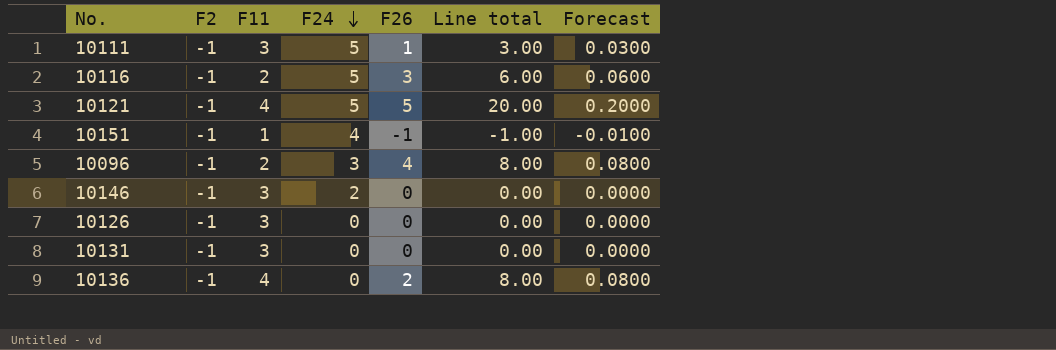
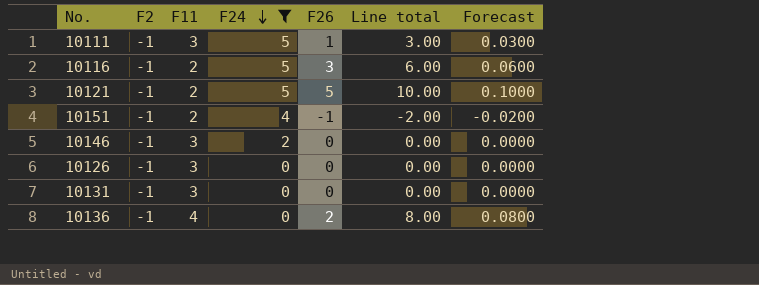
filter: none -> F24 != 3
10121 | F11: 4 -> 2
10121 | Line total: 20.00 -> 10.00
10121 | Forecast: 0.2000 -> 0.1000
10151 | F11: 1 -> 2
10151 | Line total: -1.00 -> -2.00
10151 | Forecast: -0.0100 -> -0.0200

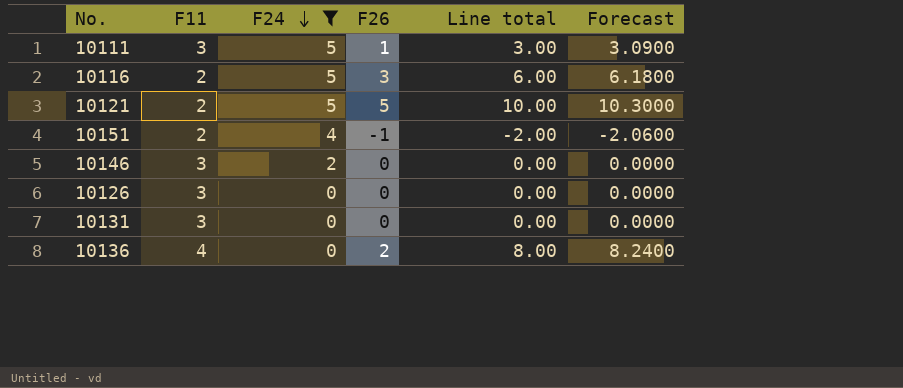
column F2 | position: 2 -> none
column Forecast | formula: [Line total] * 0.01 -> [Line total] * 1.03

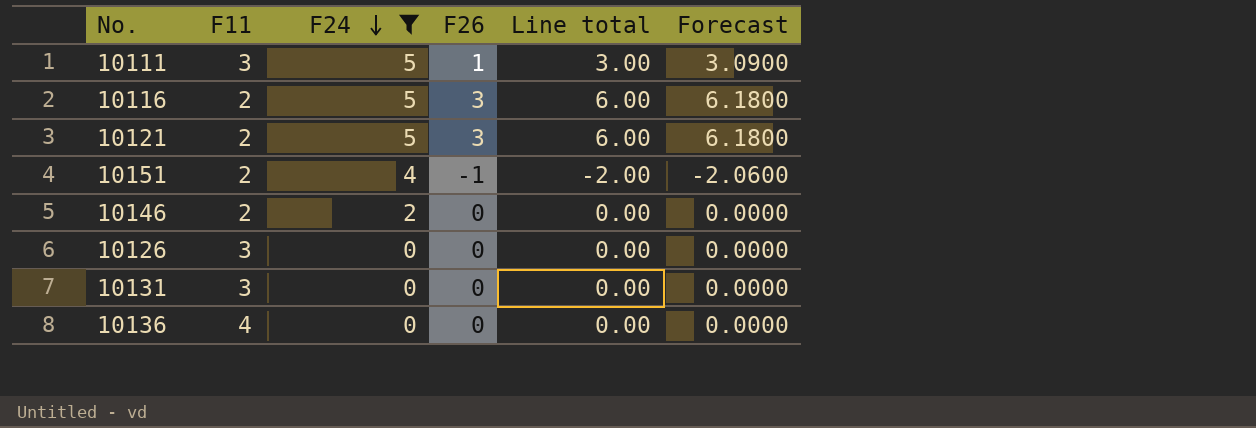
10121 | F26: 5 -> 3
10121 | Line total: 10.00 -> 6.00
10121 | Forecast: 10.3000 -> 6.1800
10146 | F11: 3 -> 2
10136 | F26: 2 -> 0
10136 | Line total: 8.00 -> 0.00
10136 | Forecast: 8.2400 -> 0.0000

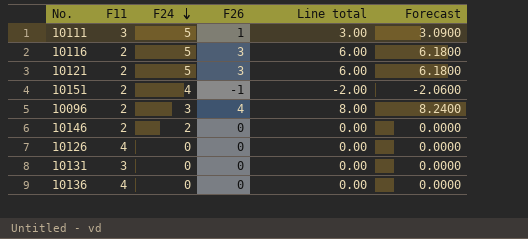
filter: F24 != 3 -> none
10126 | F11: 3 -> 4

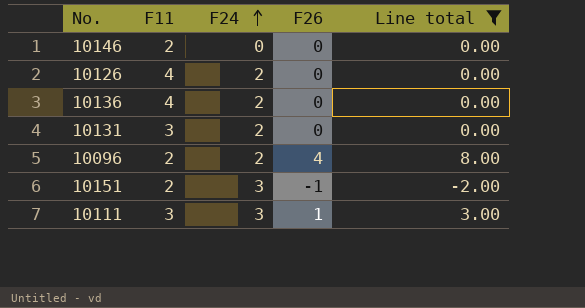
filter: none -> Line total != 6.00
row order: F24 descending -> F24 ascending
column Forecast | formula: [Line total] * 1.03 -> none
10146 | F24: 2 -> 0
10126 | F24: 0 -> 2
10136 | F24: 0 -> 2
10131 | F24: 0 -> 2
10096 | F24: 3 -> 2
10151 | F24: 4 -> 3
10111 | F24: 5 -> 3

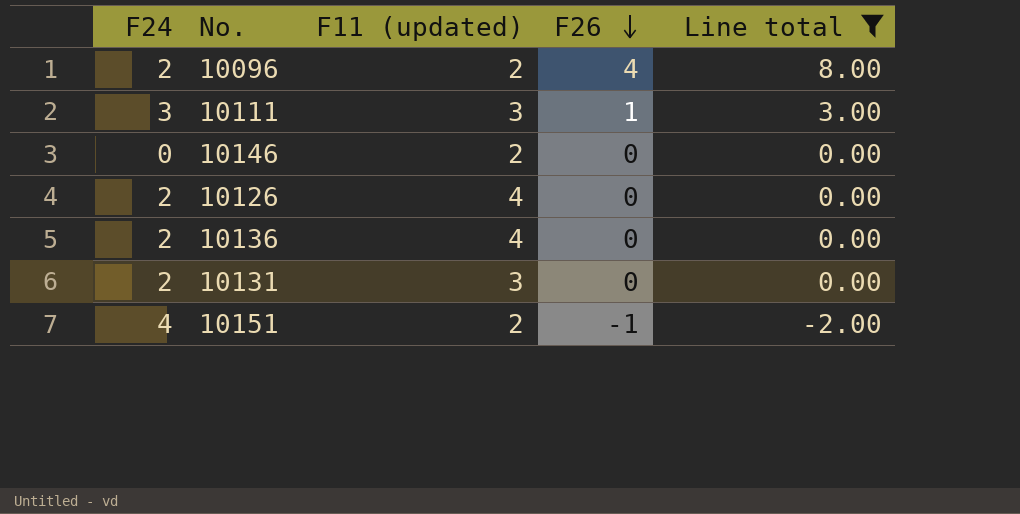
row order: F24 ascending -> F26 descending
column F24 | position: 3 -> 1
column name: F11 -> F11 (updated)
10151 | F24: 3 -> 4

